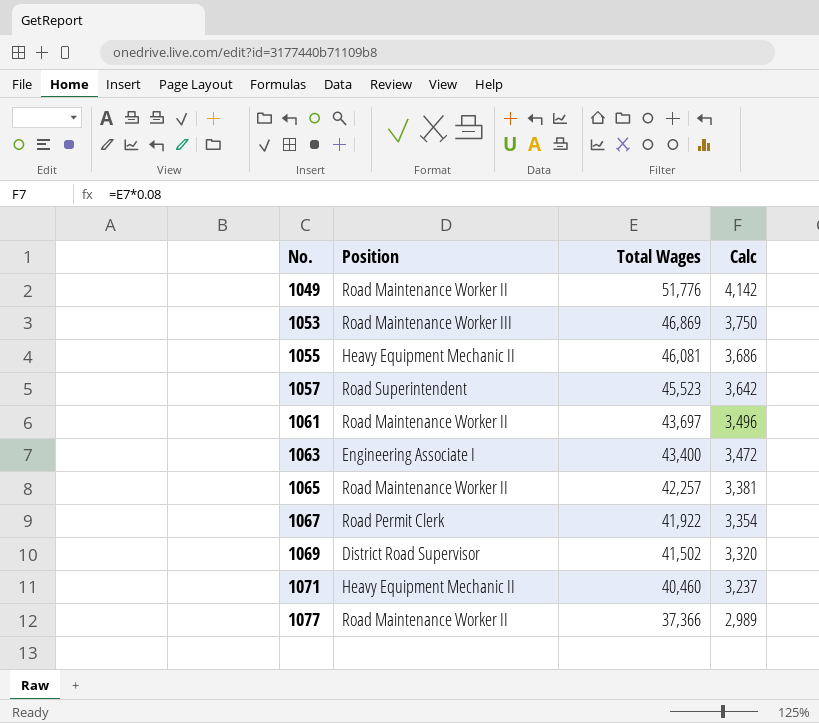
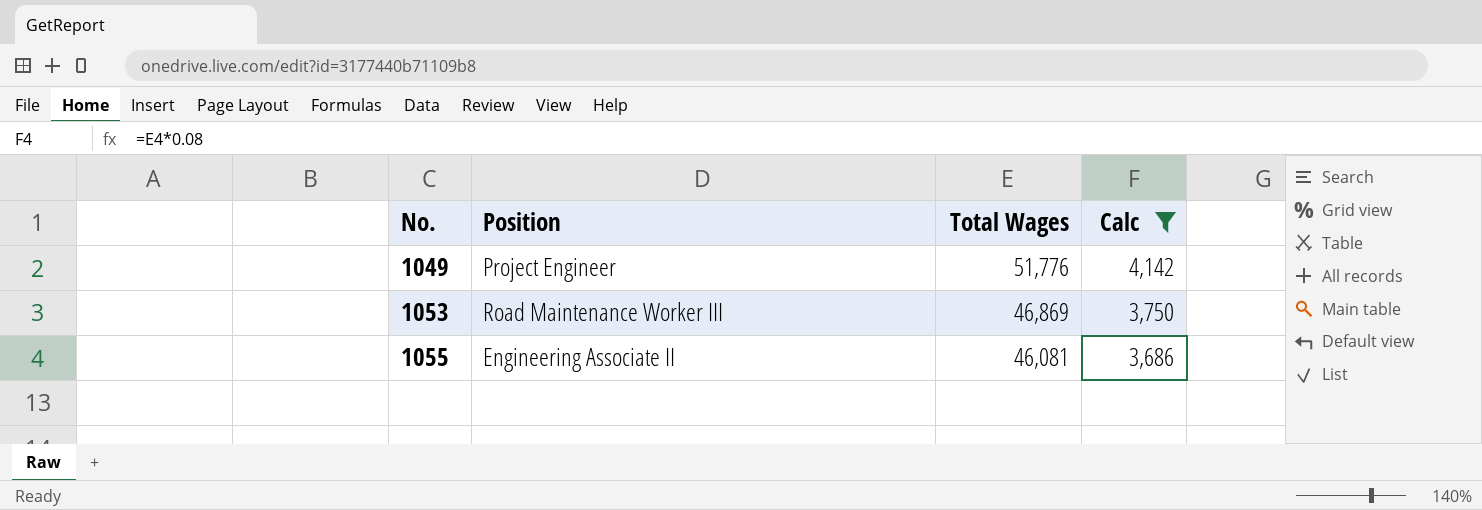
filter: none -> Calc >= 3,686
1049 | Position: Road Maintenance Worker II -> Project Engineer
1055 | Position: Heavy Equipment Mechanic II -> Engineering Associate II

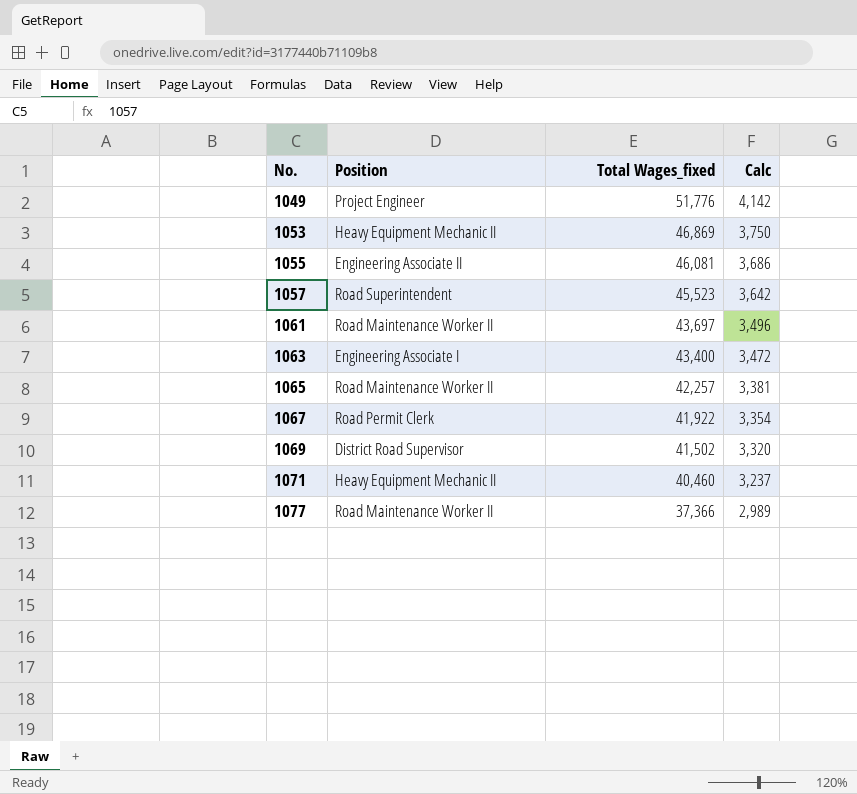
filter: Calc >= 3,686 -> none
column name: Total Wages -> Total Wages_fixed
1053 | Position: Road Maintenance Worker III -> Heavy Equipment Mechanic II

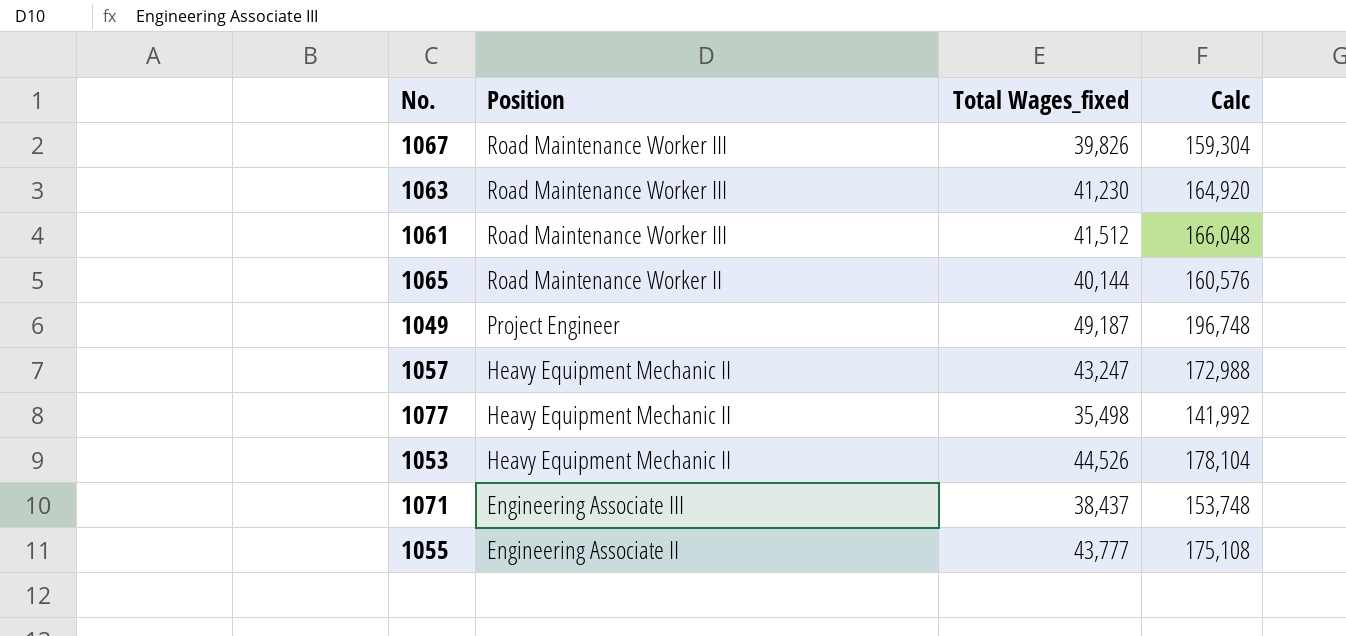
row order: No. ascending -> Position descending
column Calc | formula: [Total Wages_fixed] * 0.08 -> [Total Wages_fixed] * 4
row 1069: District Road Supervisor | 41,502 | 3,320 -> none
1067 | Position: Road Permit Clerk -> Road Maintenance Worker III
1067 | Total Wages_fixed: 41,922 -> 39,826
1063 | Position: Engineering Associate I -> Road Maintenance Worker III
1063 | Total Wages_fixed: 43,400 -> 41,230
1061 | Position: Road Maintenance Worker II -> Road Maintenance Worker III
1061 | Total Wages_fixed: 43,697 -> 41,512
1065 | Total Wages_fixed: 42,257 -> 40,144
1049 | Total Wages_fixed: 51,776 -> 49,187
1057 | Position: Road Superintendent -> Heavy Equipment Mechanic II
1057 | Total Wages_fixed: 45,523 -> 43,247
1077 | Position: Road Maintenance Worker II -> Heavy Equipment Mechanic II
1077 | Total Wages_fixed: 37,366 -> 35,498
1053 | Total Wages_fixed: 46,869 -> 44,526
1071 | Position: Heavy Equipment Mechanic II -> Engineering Associate III
1071 | Total Wages_fixed: 40,460 -> 38,437
1055 | Total Wages_fixed: 46,081 -> 43,777

